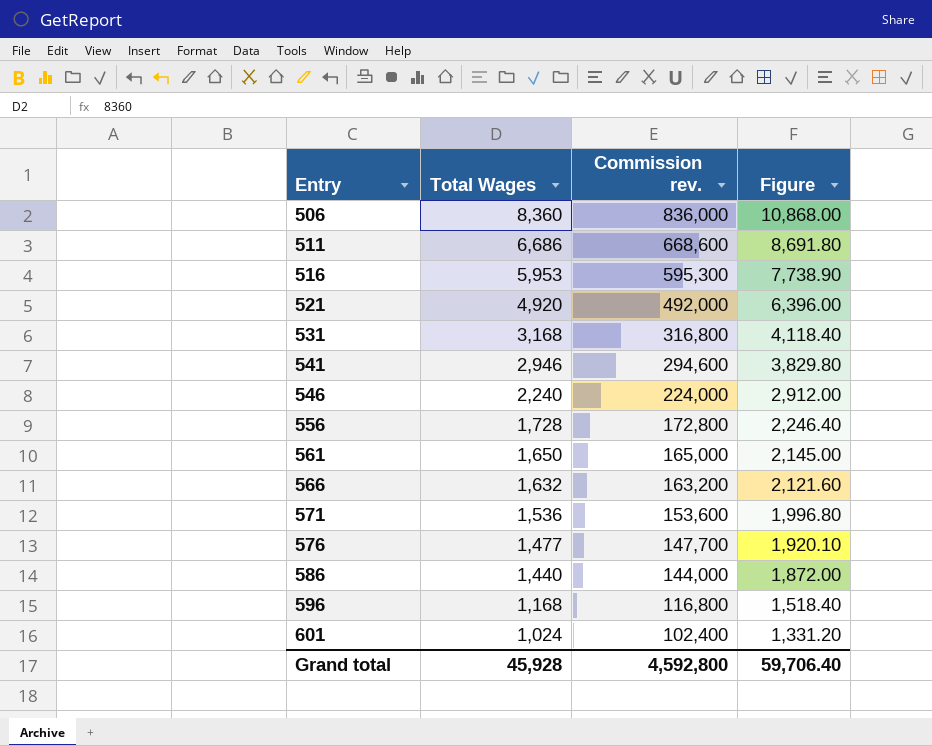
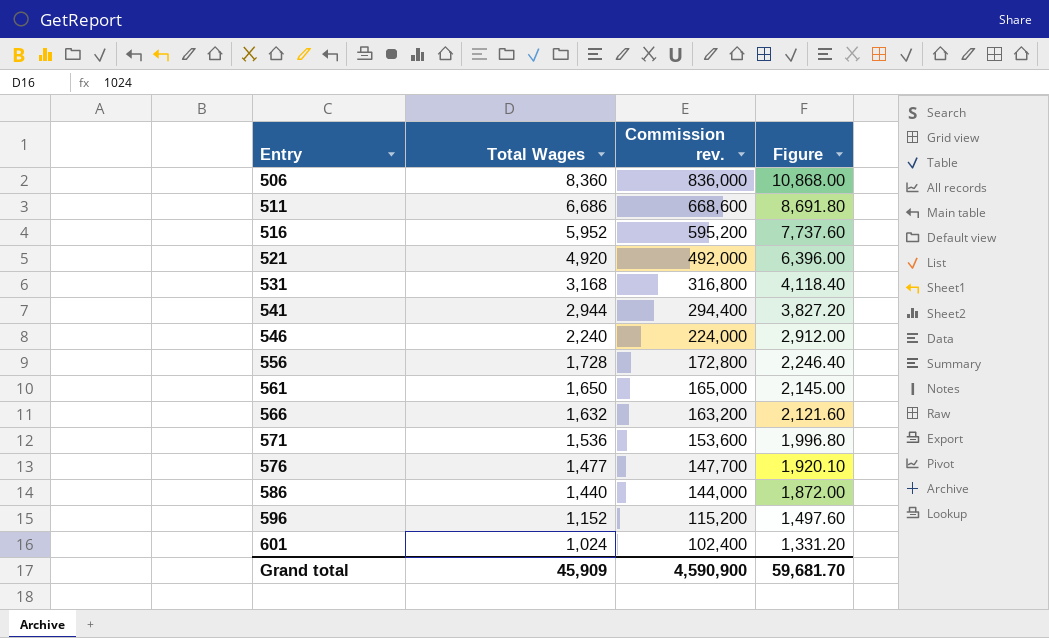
516 | Total Wages: 5,953 -> 5,952
516 | Commission rev.: 595,300 -> 595,200
516 | Figure: 7,738.90 -> 7,737.60
541 | Total Wages: 2,946 -> 2,944
541 | Commission rev.: 294,600 -> 294,400
541 | Figure: 3,829.80 -> 3,827.20
596 | Total Wages: 1,168 -> 1,152
596 | Commission rev.: 116,800 -> 115,200
596 | Figure: 1,518.40 -> 1,497.60
Grand total | Total Wages: 45,928 -> 45,909
Grand total | Commission rev.: 4,592,800 -> 4,590,900
Grand total | Figure: 59,706.40 -> 59,681.70

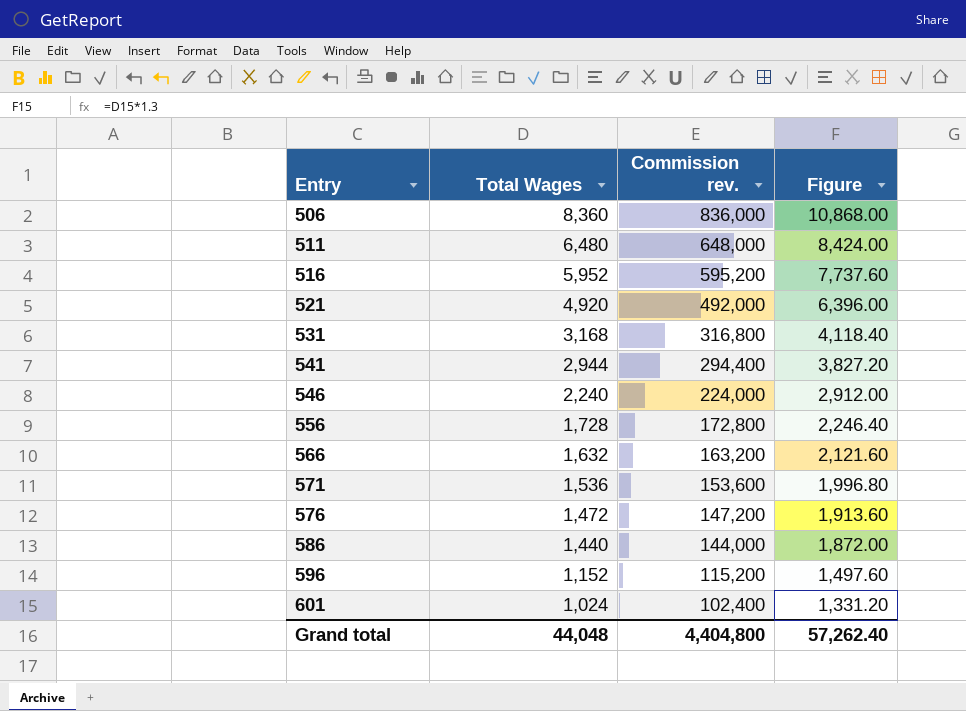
row 561: 1,650 | 165,000 | 2,145.00 -> none
511 | Total Wages: 6,686 -> 6,480
511 | Commission rev.: 668,600 -> 648,000
511 | Figure: 8,691.80 -> 8,424.00
576 | Total Wages: 1,477 -> 1,472
576 | Commission rev.: 147,700 -> 147,200
576 | Figure: 1,920.10 -> 1,913.60
Grand total | Total Wages: 45,909 -> 44,048
Grand total | Commission rev.: 4,590,900 -> 4,404,800
Grand total | Figure: 59,681.70 -> 57,262.40

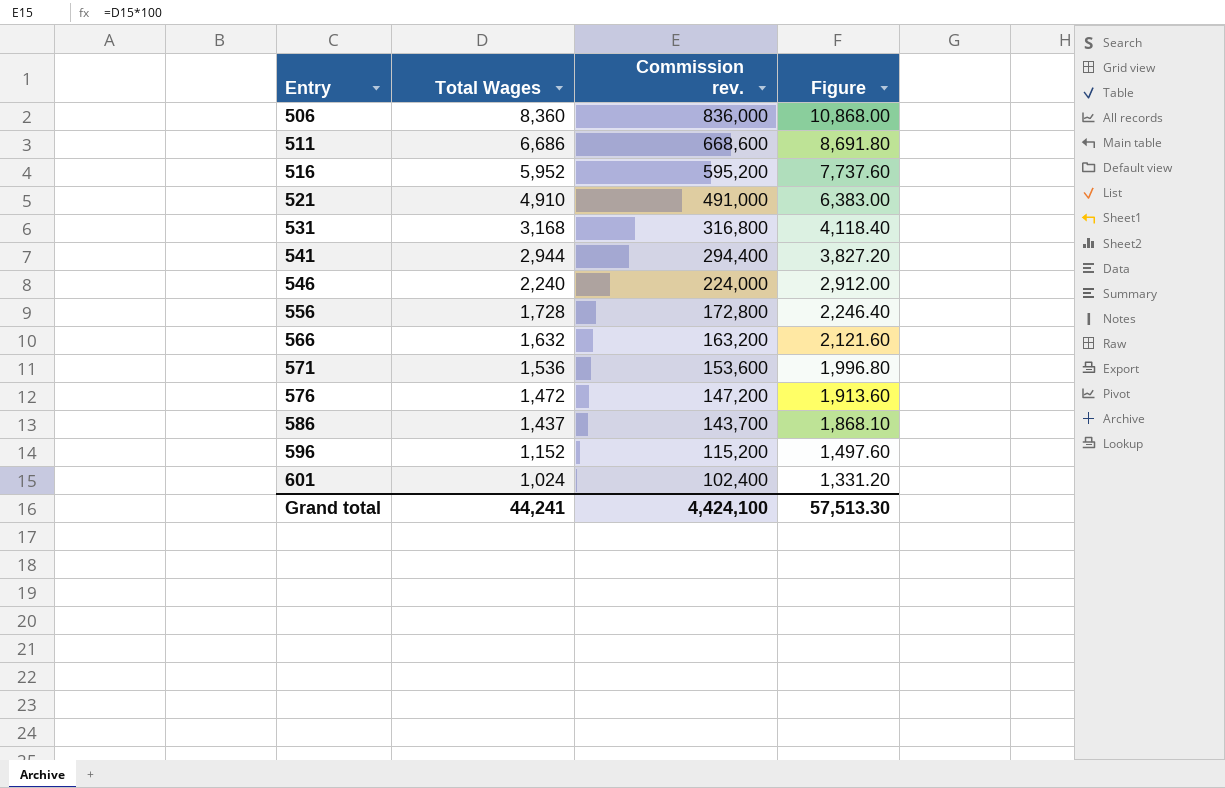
511 | Total Wages: 6,480 -> 6,686
511 | Commission rev.: 648,000 -> 668,600
511 | Figure: 8,424.00 -> 8,691.80
521 | Total Wages: 4,920 -> 4,910
521 | Commission rev.: 492,000 -> 491,000
521 | Figure: 6,396.00 -> 6,383.00
586 | Total Wages: 1,440 -> 1,437
586 | Commission rev.: 144,000 -> 143,700
586 | Figure: 1,872.00 -> 1,868.10
Grand total | Total Wages: 44,048 -> 44,241
Grand total | Commission rev.: 4,404,800 -> 4,424,100
Grand total | Figure: 57,262.40 -> 57,513.30

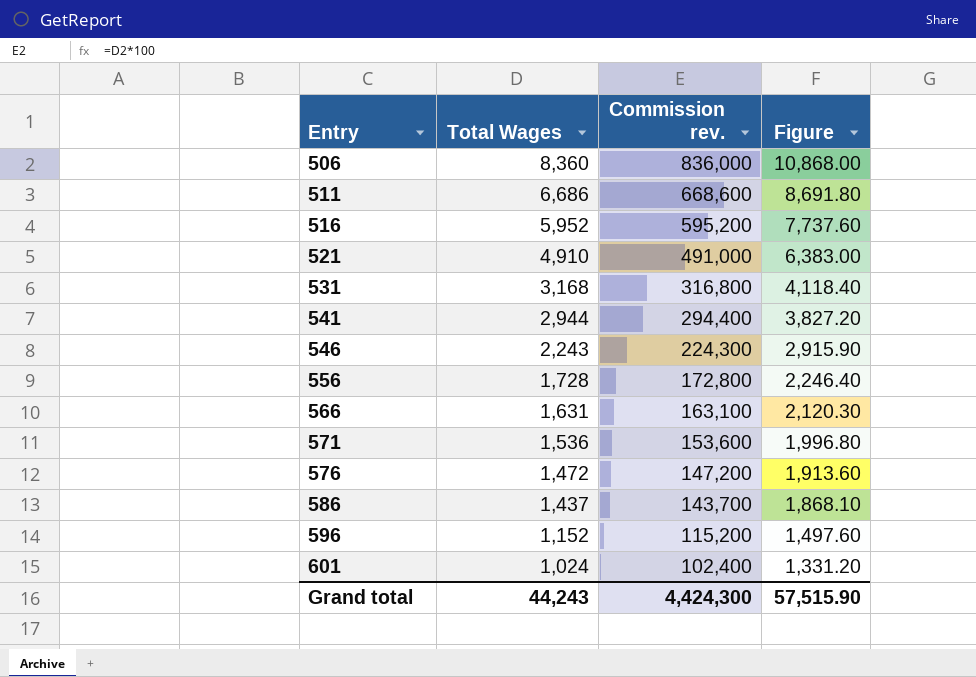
546 | Total Wages: 2,240 -> 2,243
546 | Commission rev.: 224,000 -> 224,300
546 | Figure: 2,912.00 -> 2,915.90
566 | Total Wages: 1,632 -> 1,631
566 | Commission rev.: 163,200 -> 163,100
566 | Figure: 2,121.60 -> 2,120.30
Grand total | Total Wages: 44,241 -> 44,243
Grand total | Commission rev.: 4,424,100 -> 4,424,300
Grand total | Figure: 57,513.30 -> 57,515.90

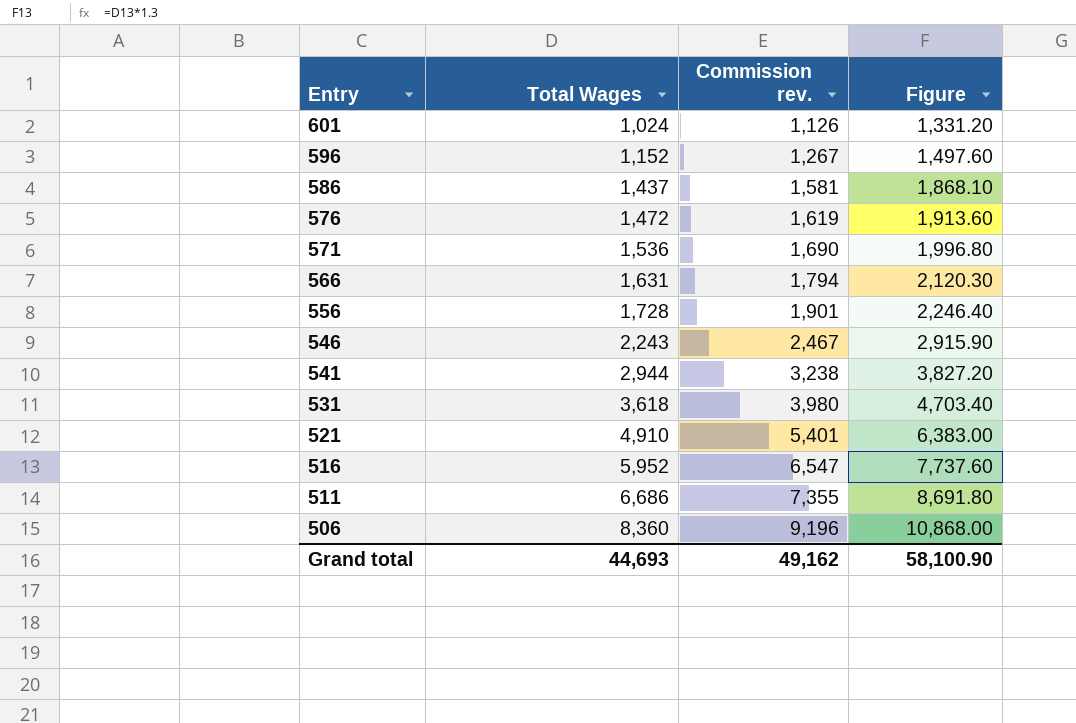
row order: Entry ascending -> Entry descending
column Commission rev. | formula: [Total Wages] * 100 -> [Total Wages] * 1.1
531 | Total Wages: 3,168 -> 3,618
531 | Figure: 4,118.40 -> 4,703.40
Grand total | Total Wages: 44,243 -> 44,693
Grand total | Commission rev.: 4,424,300 -> 49,162
Grand total | Figure: 57,515.90 -> 58,100.90

